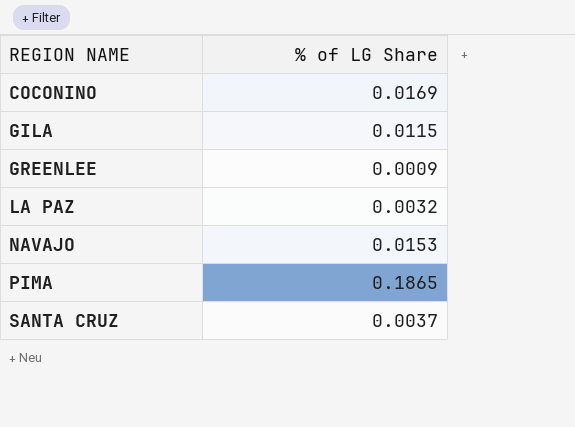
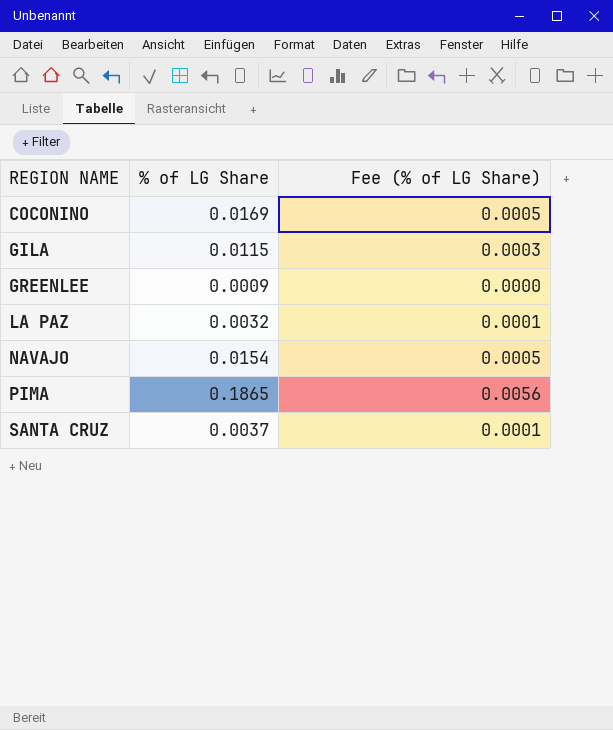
column Fee (% of LG Share) | formula: none -> [% of LG Share] * 0.03
NAVAJO | % of LG Share: 0.0153 -> 0.0154

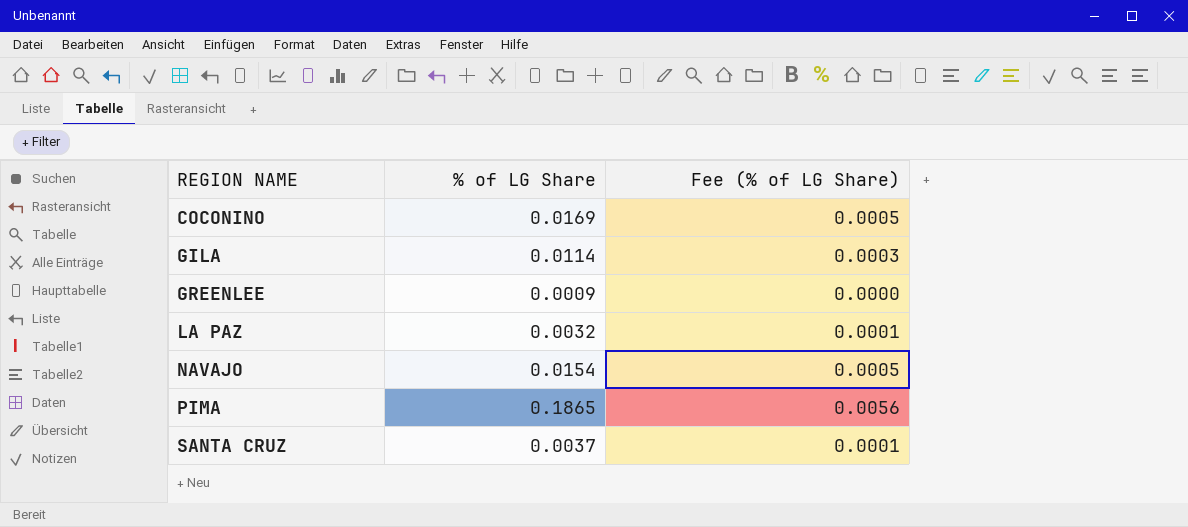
GILA | % of LG Share: 0.0115 -> 0.0114

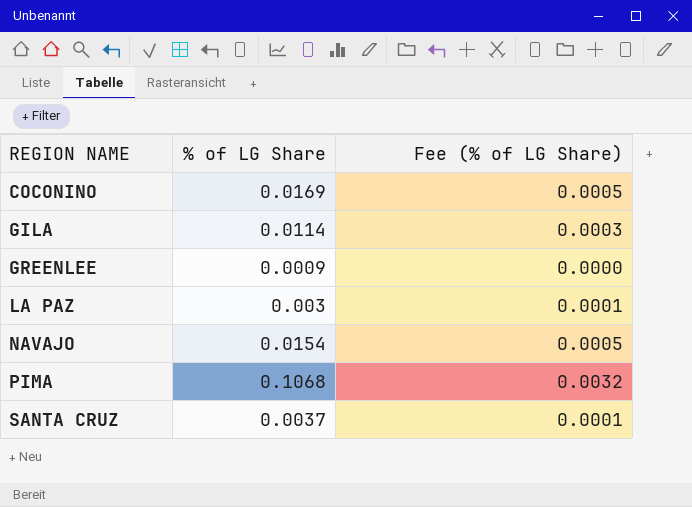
LA PAZ | % of LG Share: 0.0032 -> 0.003
PIMA | % of LG Share: 0.1865 -> 0.1068
PIMA | Fee (% of LG Share): 0.0056 -> 0.0032

